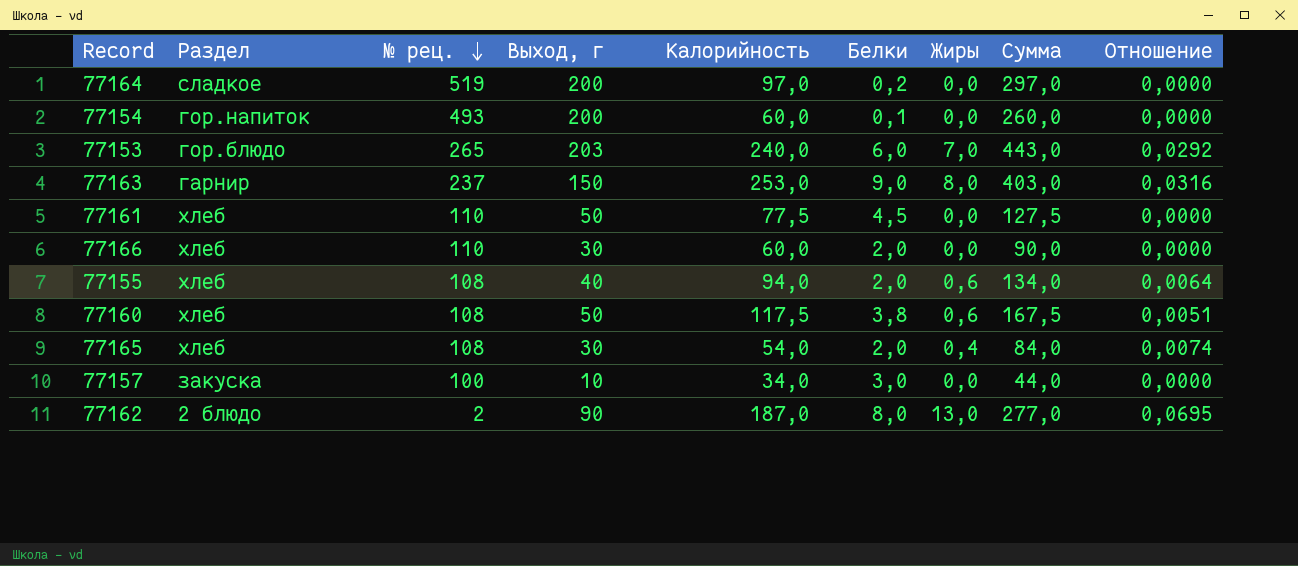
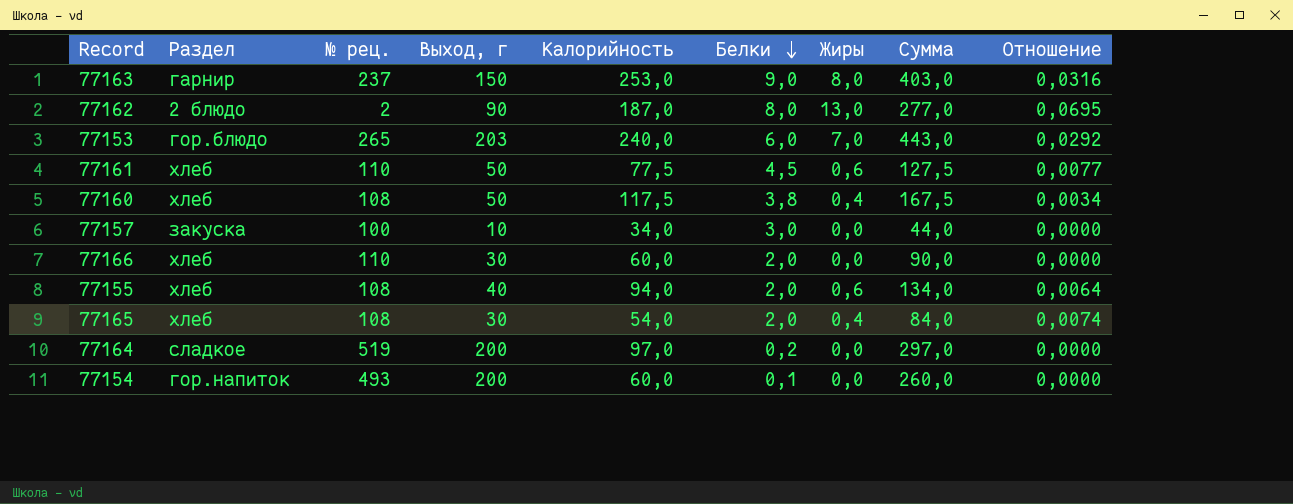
row order: № рец. descending -> Белки descending
77161 | Жиры: 0,0 -> 0,6
77161 | Отношение: 0,0000 -> 0,0077
77160 | Жиры: 0,6 -> 0,4
77160 | Отношение: 0,0051 -> 0,0034

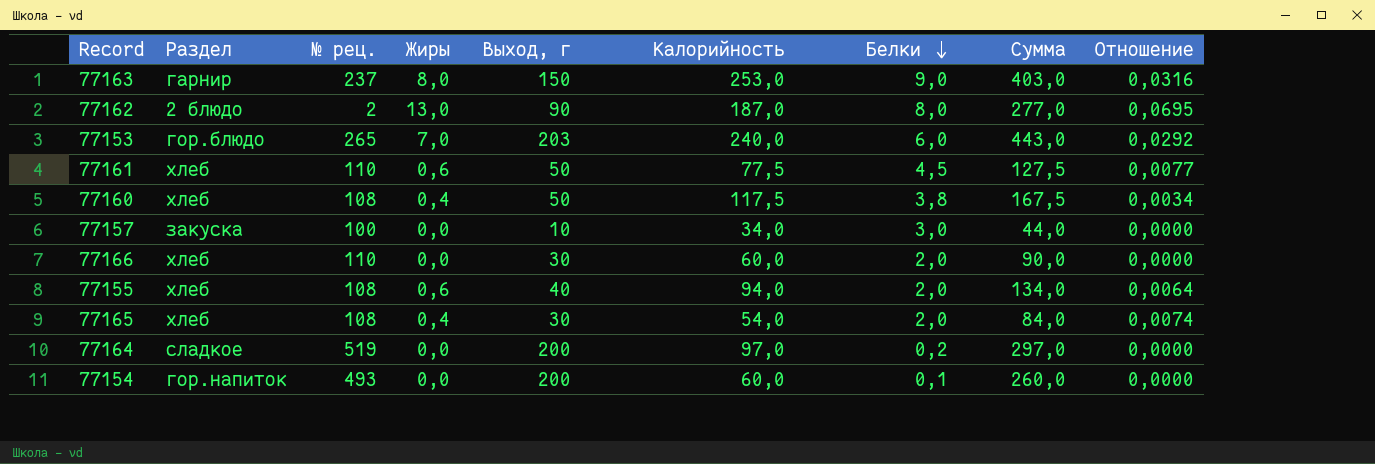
column Жиры | position: 7 -> 4

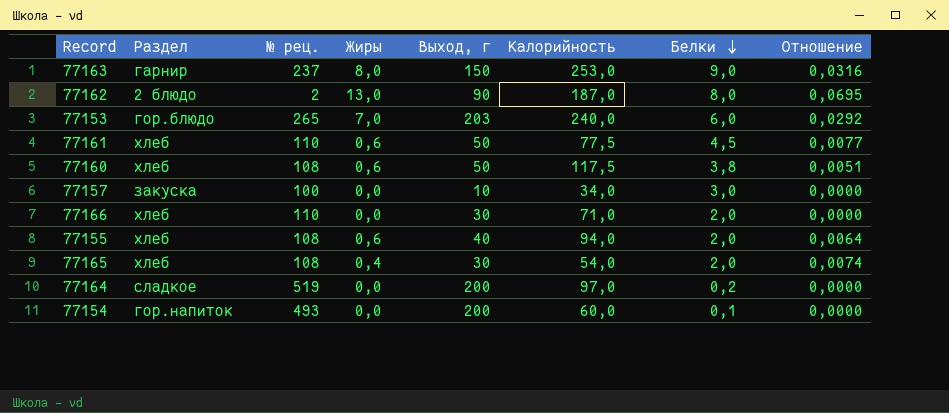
column Сумма | formula: [Выход, г] + [Калорийность] -> none
77160 | Жиры: 0,4 -> 0,6
77160 | Отношение: 0,0034 -> 0,0051
77166 | Калорийность: 60,0 -> 71,0

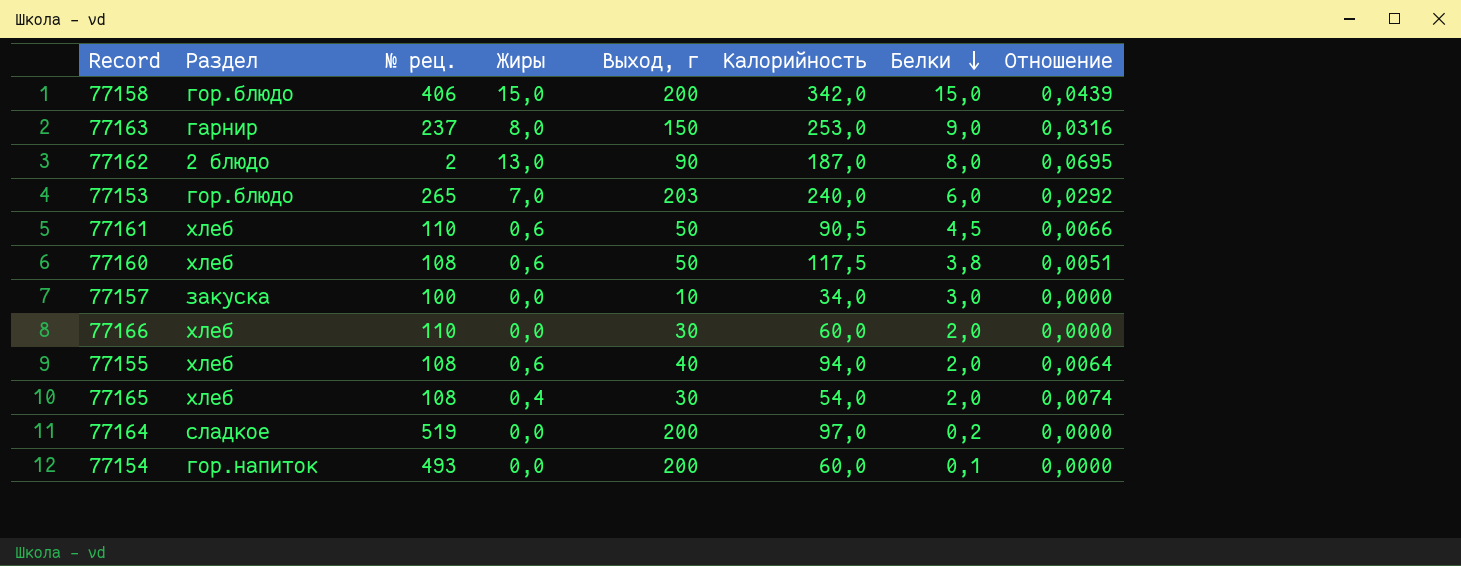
row 77158: none -> гор.блюдо | 406 | 15,0 | 200 | 342,0 | 15,0 | 0,0439
77161 | Калорийность: 77,5 -> 90,5
77161 | Отношение: 0,0077 -> 0,0066
77166 | Калорийность: 71,0 -> 60,0

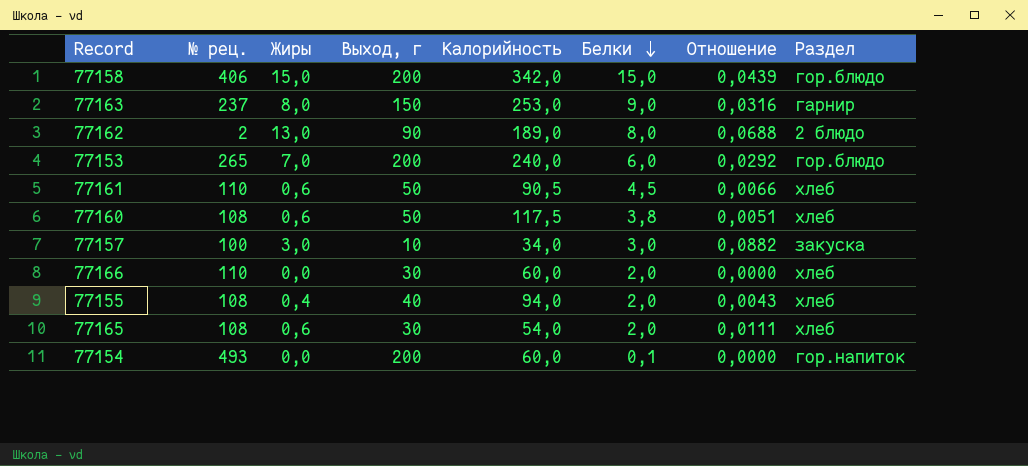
column Раздел | position: 2 -> 8
row 77164: сладкое | 519 | 0,0 | 200 | 97,0 | 0,2 | 0,0000 -> none
77162 | Калорийность: 187,0 -> 189,0
77162 | Отношение: 0,0695 -> 0,0688
77153 | Выход, г: 203 -> 200
77157 | Жиры: 0,0 -> 3,0
77157 | Отношение: 0,0000 -> 0,0882
77155 | Жиры: 0,6 -> 0,4
77155 | Отношение: 0,0064 -> 0,0043
77165 | Жиры: 0,4 -> 0,6
77165 | Отношение: 0,0074 -> 0,0111

